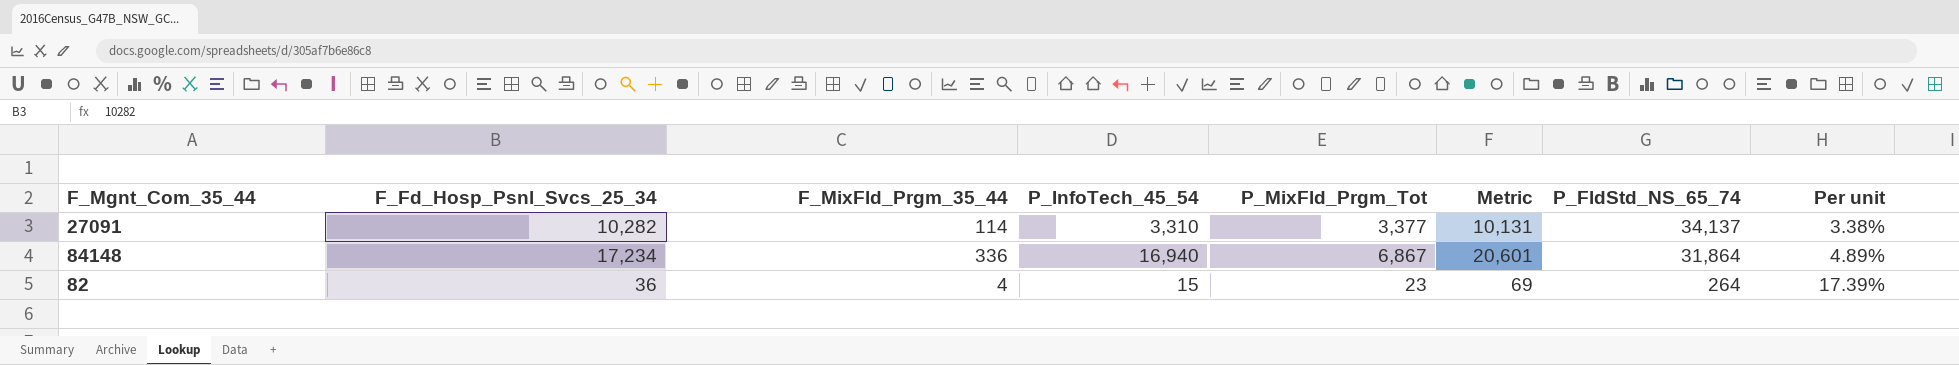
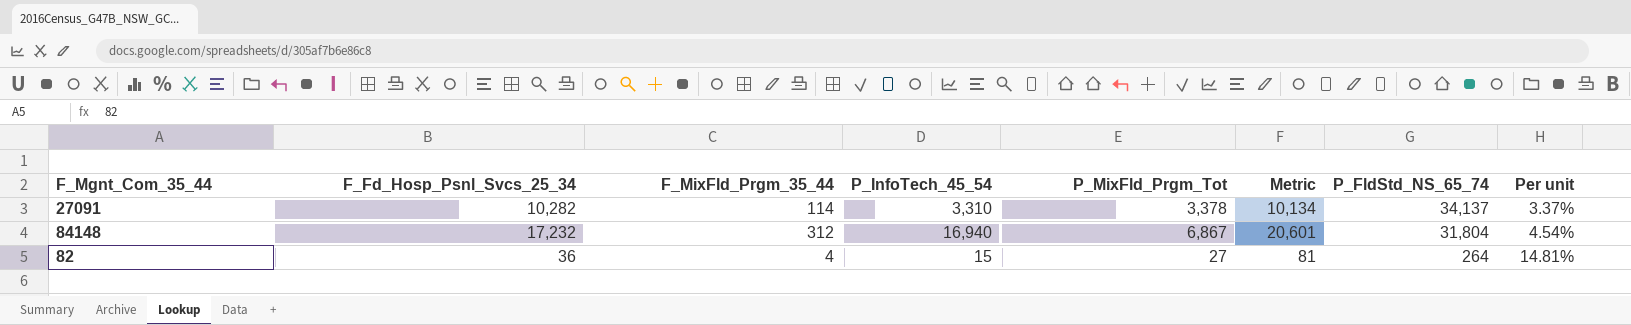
27091 | P_MixFld_Prgm_Tot: 3,377 -> 3,378
27091 | Metric: 10,131 -> 10,134
27091 | Per unit: 3.38% -> 3.37%
84148 | F_Fd_Hosp_Psnl_Svcs_25_34: 17,234 -> 17,232
84148 | F_MixFld_Prgm_35_44: 336 -> 312
84148 | P_FldStd_NS_65_74: 31,864 -> 31,804
84148 | Per unit: 4.89% -> 4.54%
82 | P_MixFld_Prgm_Tot: 23 -> 27
82 | Metric: 69 -> 81
82 | Per unit: 17.39% -> 14.81%

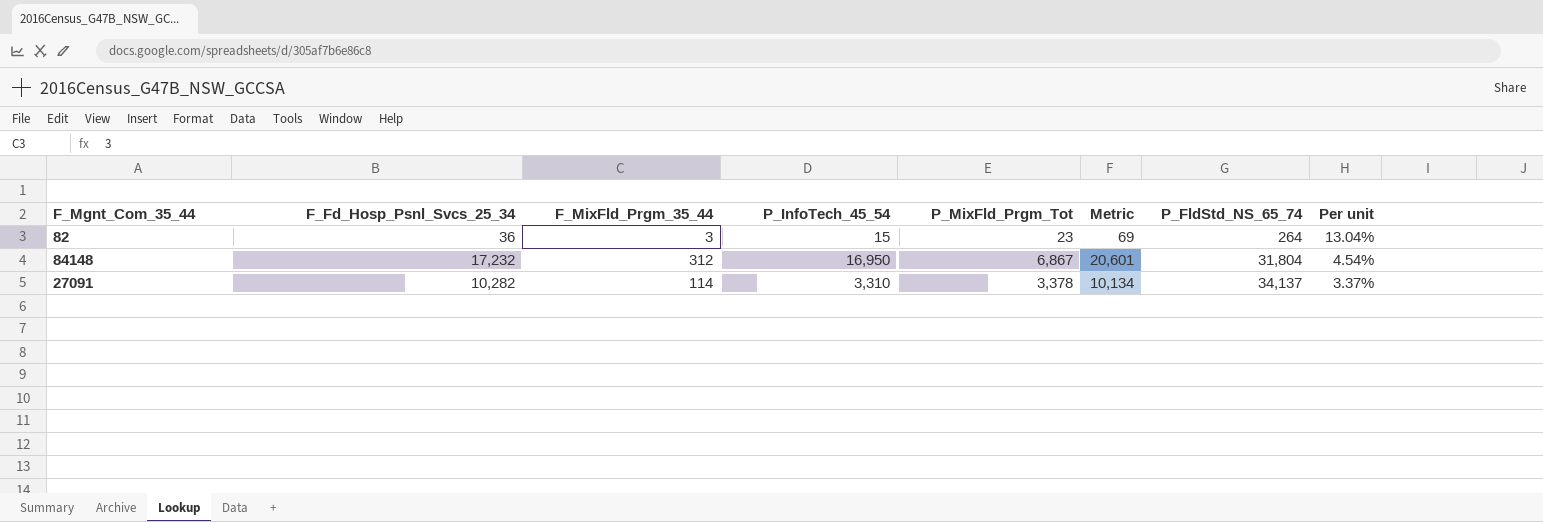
row order: P_FldStd_NS_65_74 descending -> P_FldStd_NS_65_74 ascending
82 | F_MixFld_Prgm_35_44: 4 -> 3
82 | P_MixFld_Prgm_Tot: 27 -> 23
82 | Metric: 81 -> 69
82 | Per unit: 14.81% -> 13.04%
84148 | P_InfoTech_45_54: 16,940 -> 16,950

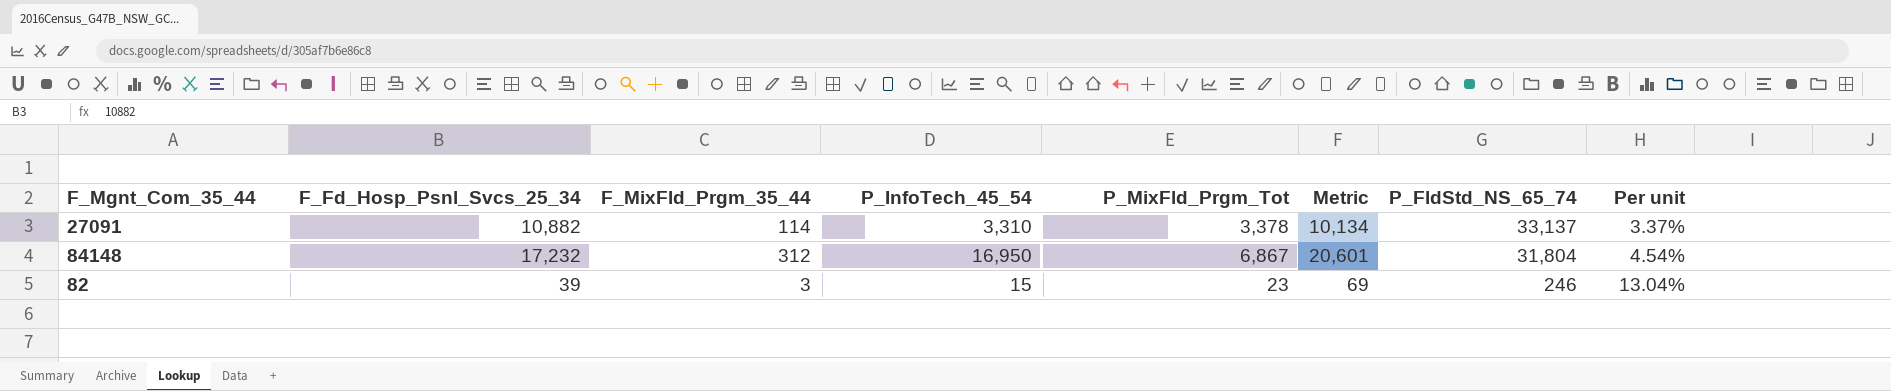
row order: P_FldStd_NS_65_74 ascending -> P_FldStd_NS_65_74 descending
27091 | F_Fd_Hosp_Psnl_Svcs_25_34: 10,282 -> 10,882
27091 | P_FldStd_NS_65_74: 34,137 -> 33,137
82 | F_Fd_Hosp_Psnl_Svcs_25_34: 36 -> 39
82 | P_FldStd_NS_65_74: 264 -> 246

